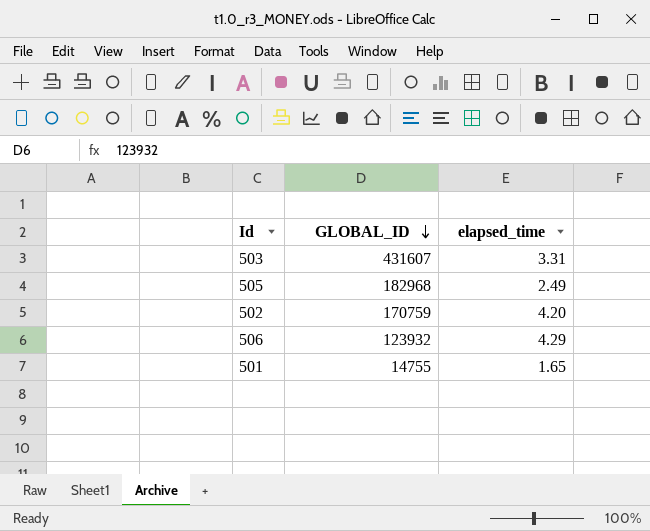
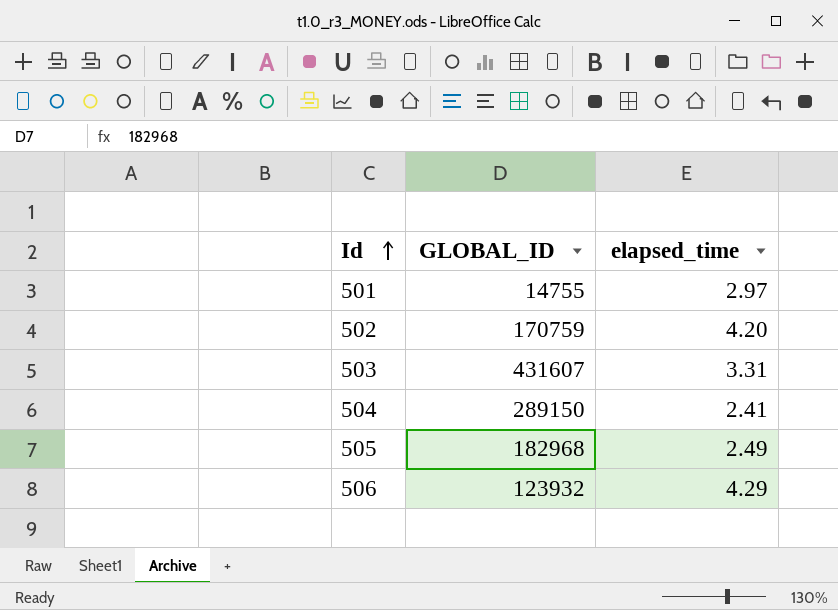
row order: GLOBAL_ID descending -> Id ascending
501 | elapsed_time: 1.65 -> 2.97
row 504: none -> 289150 | 2.41

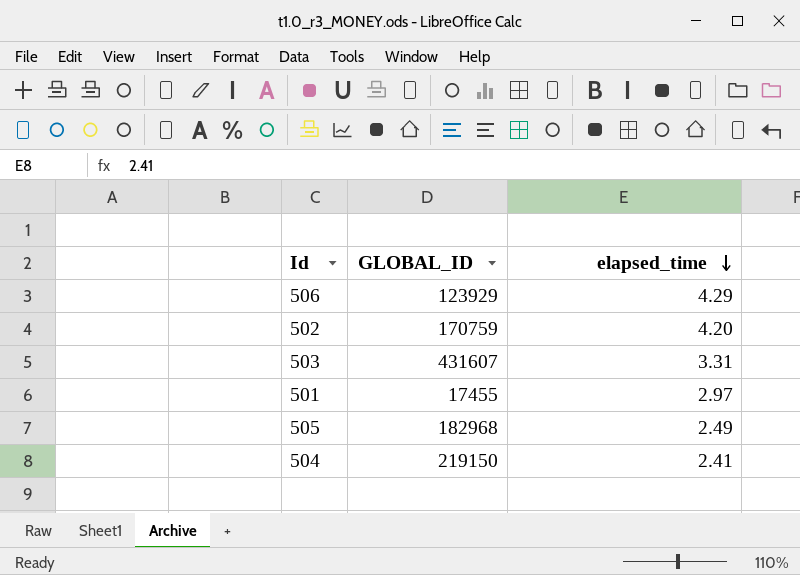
row order: Id ascending -> elapsed_time descending
506 | GLOBAL_ID: 123932 -> 123929
501 | GLOBAL_ID: 14755 -> 17455
504 | GLOBAL_ID: 289150 -> 219150

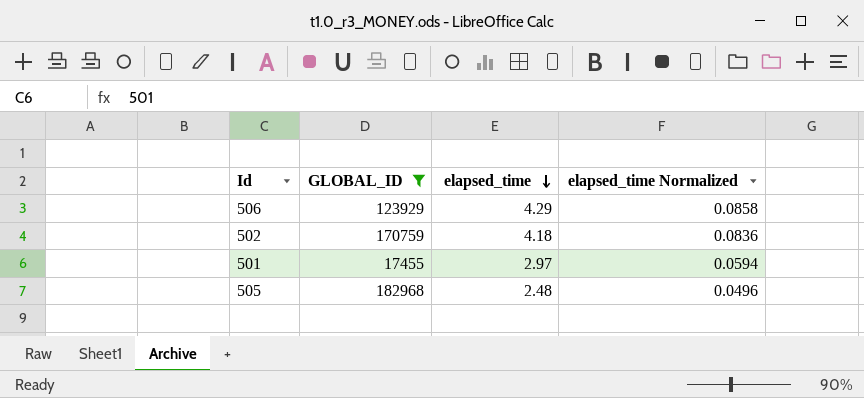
filter: none -> GLOBAL_ID <= 182968
column elapsed_time Normalized | formula: none -> [elapsed_time] * 0.02
502 | elapsed_time: 4.20 -> 4.18
505 | elapsed_time: 2.49 -> 2.48

